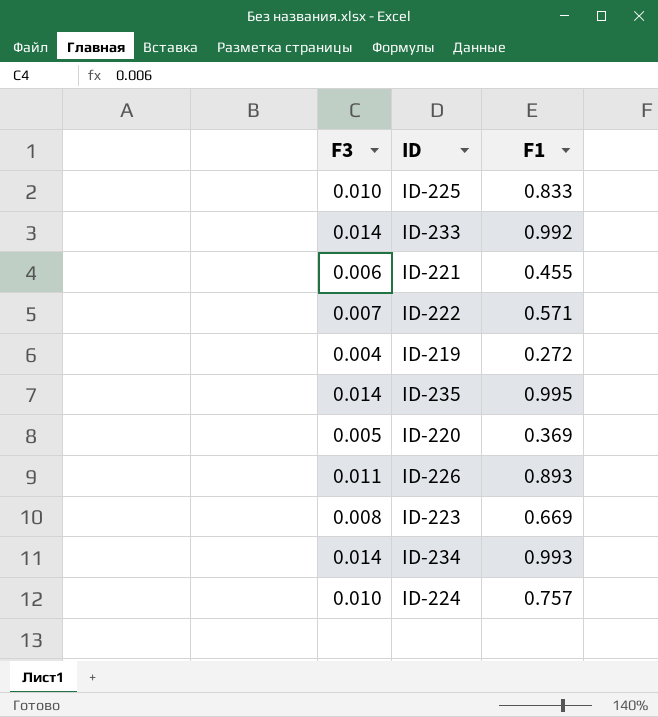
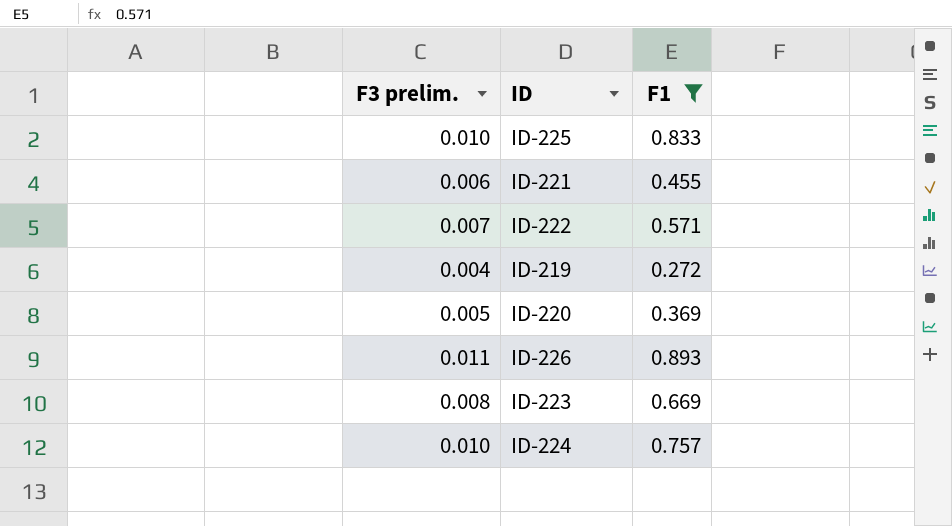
filter: none -> F1 <= 0.893
column name: F3 -> F3 prelim.

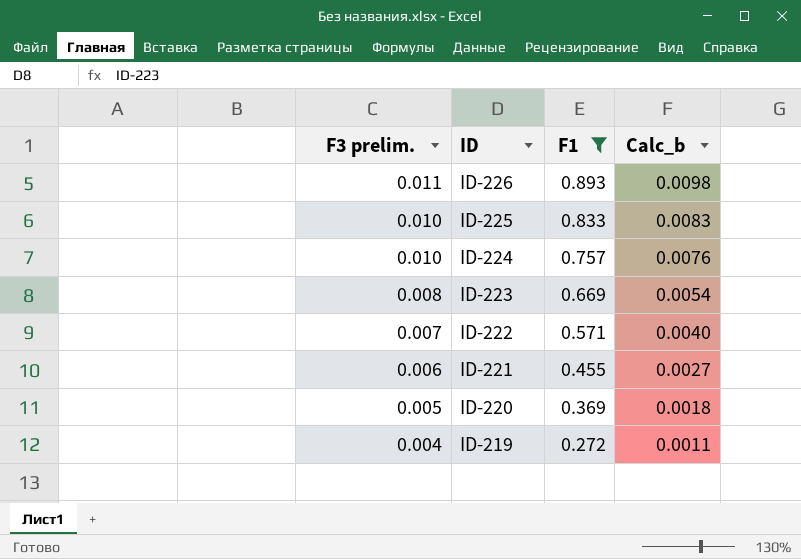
row order: none -> F3 prelim. descending
column Calc_b | formula: none -> [F3 prelim.] * [F1]

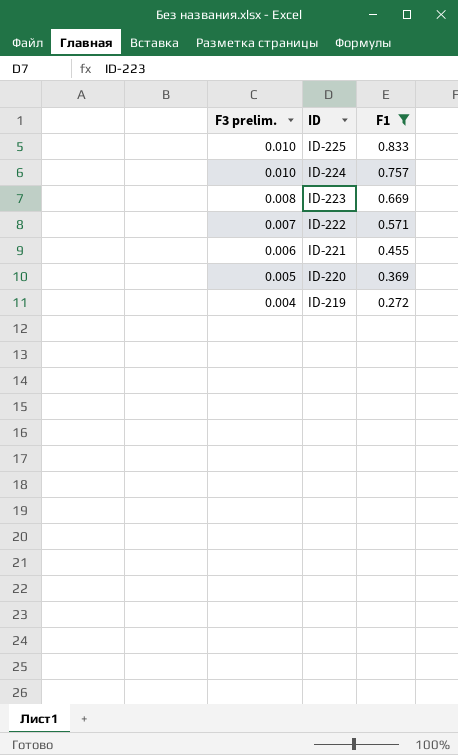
column Calc_b | formula: [F3 prelim.] * [F1] -> none
row ID-226: 0.011 | 0.893 | 0.0098 -> none

